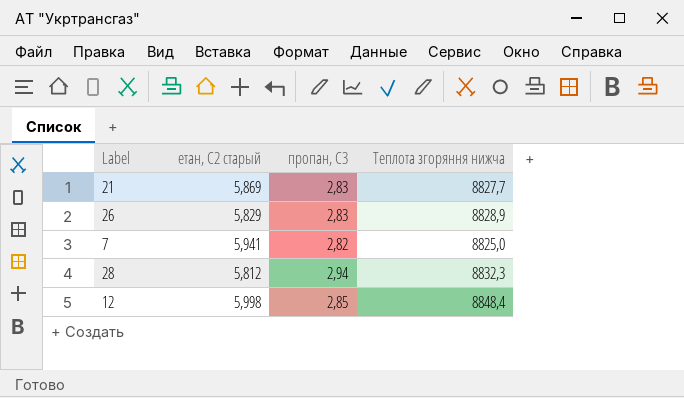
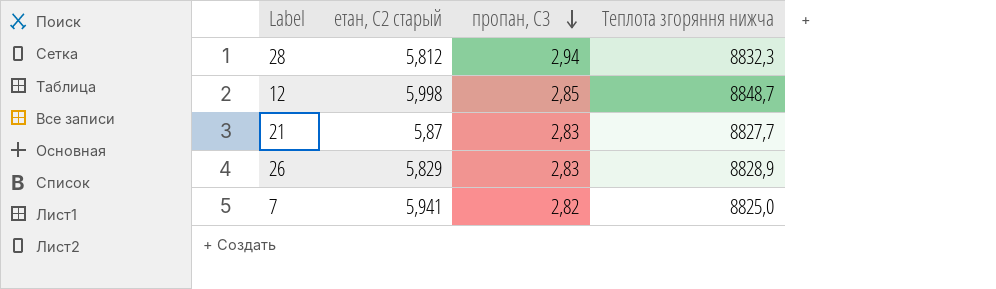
row order: none -> пропан, С3 descending
12 | Теплота згоряння нижча: 8848,4 -> 8848,7
21 | етан, С2 старый: 5,869 -> 5,87

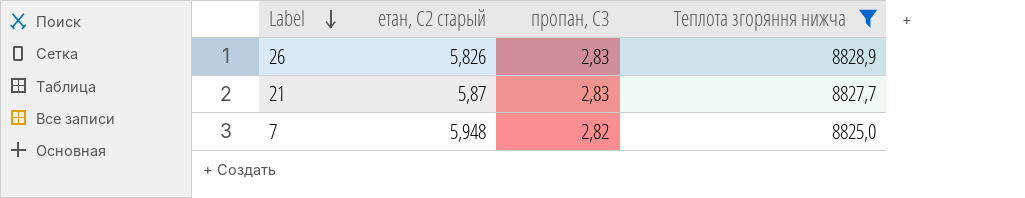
filter: none -> Теплота згоряння нижча <= 8828,9
row order: пропан, С3 descending -> Label descending
26 | етан, С2 старый: 5,829 -> 5,826
7 | етан, С2 старый: 5,941 -> 5,948

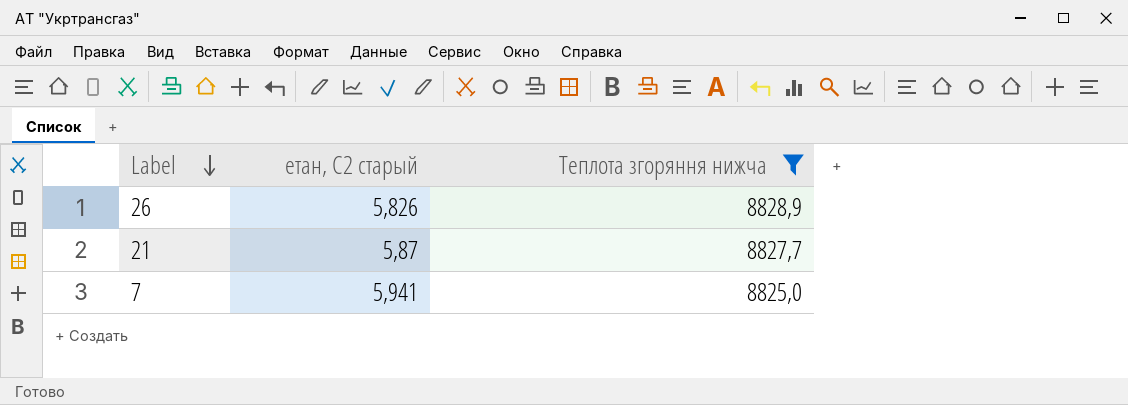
column пропан, С3 | position: 3 -> none
7 | етан, С2 старый: 5,948 -> 5,941

